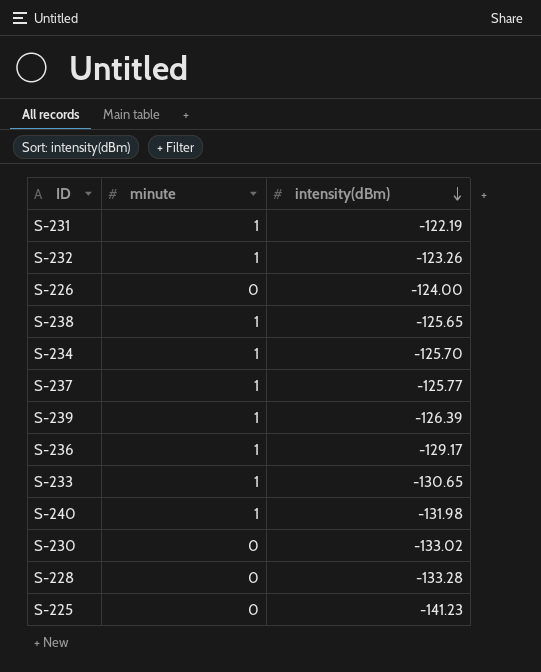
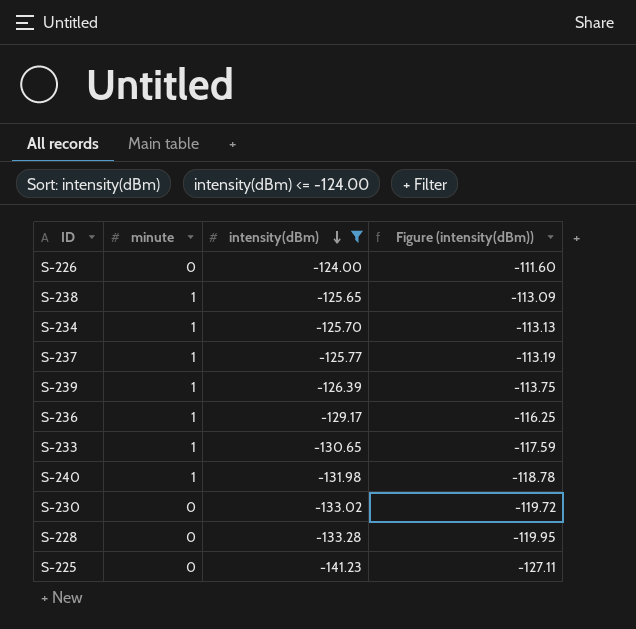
filter: none -> intensity(dBm) <= -124.00
column Figure (intensity(dBm)) | formula: none -> [intensity(dBm)] * 0.9

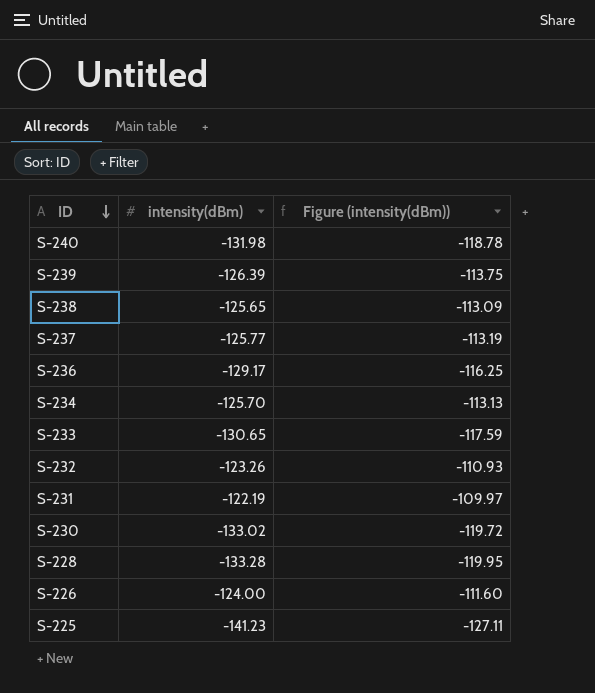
filter: intensity(dBm) <= -124.00 -> none
row order: intensity(dBm) descending -> ID descending
column minute | position: 2 -> none

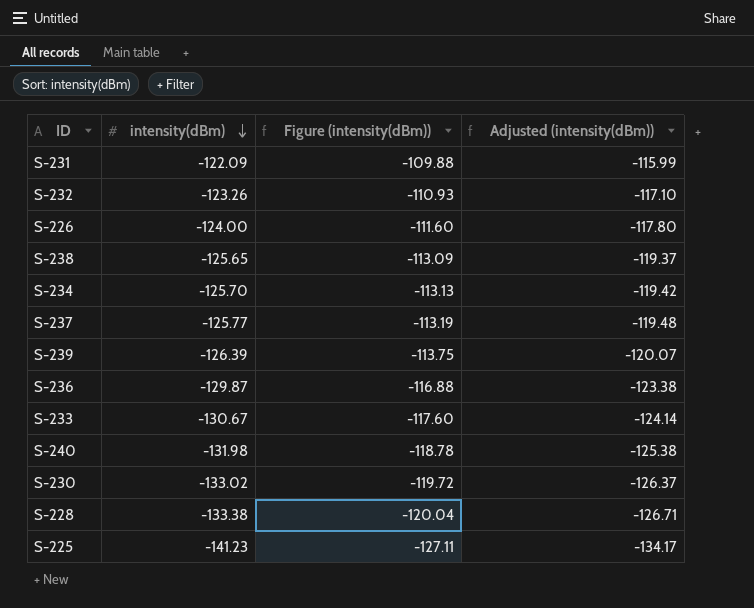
row order: ID descending -> intensity(dBm) descending
column Adjusted (intensity(dBm)) | formula: none -> [intensity(dBm)] * 0.95
S-231 | intensity(dBm): -122.19 -> -122.09
S-231 | Figure (intensity(dBm)): -109.97 -> -109.88
S-236 | intensity(dBm): -129.17 -> -129.87
S-236 | Figure (intensity(dBm)): -116.25 -> -116.88
S-233 | intensity(dBm): -130.65 -> -130.67
S-233 | Figure (intensity(dBm)): -117.59 -> -117.60
S-228 | intensity(dBm): -133.28 -> -133.38
S-228 | Figure (intensity(dBm)): -119.95 -> -120.04

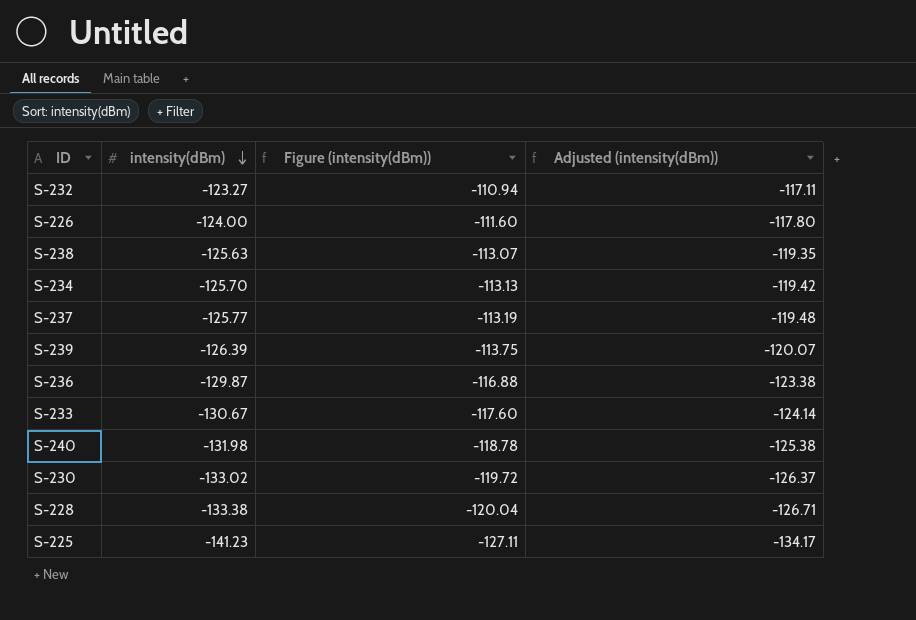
row S-231: -122.09 | -109.88 | -115.99 -> none
S-232 | intensity(dBm): -123.26 -> -123.27
S-232 | Figure (intensity(dBm)): -110.93 -> -110.94
S-232 | Adjusted (intensity(dBm)): -117.10 -> -117.11
S-238 | intensity(dBm): -125.65 -> -125.63
S-238 | Figure (intensity(dBm)): -113.09 -> -113.07
S-238 | Adjusted (intensity(dBm)): -119.37 -> -119.35

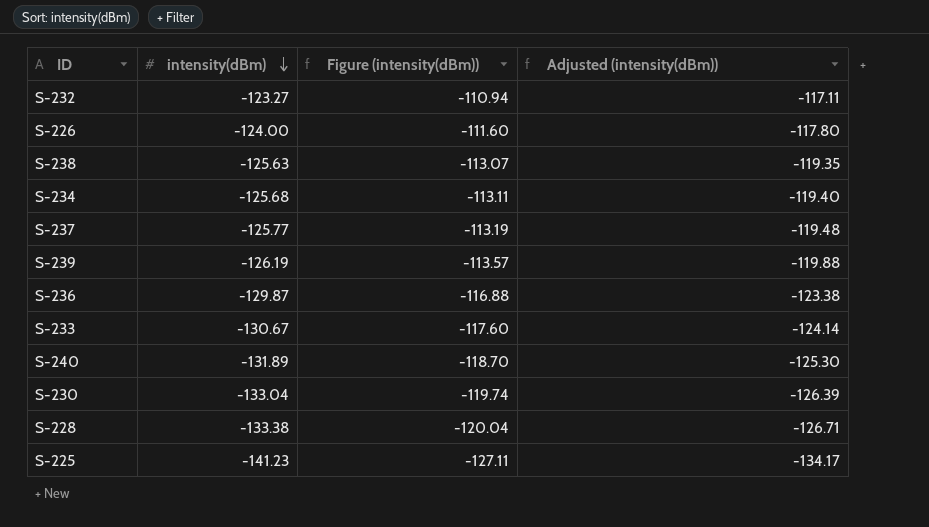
S-234 | intensity(dBm): -125.70 -> -125.68
S-234 | Figure (intensity(dBm)): -113.13 -> -113.11
S-234 | Adjusted (intensity(dBm)): -119.42 -> -119.40
S-239 | intensity(dBm): -126.39 -> -126.19
S-239 | Figure (intensity(dBm)): -113.75 -> -113.57
S-239 | Adjusted (intensity(dBm)): -120.07 -> -119.88
S-240 | intensity(dBm): -131.98 -> -131.89
S-240 | Figure (intensity(dBm)): -118.78 -> -118.70
S-240 | Adjusted (intensity(dBm)): -125.38 -> -125.30
S-230 | intensity(dBm): -133.02 -> -133.04
S-230 | Figure (intensity(dBm)): -119.72 -> -119.74
S-230 | Adjusted (intensity(dBm)): -126.37 -> -126.39

